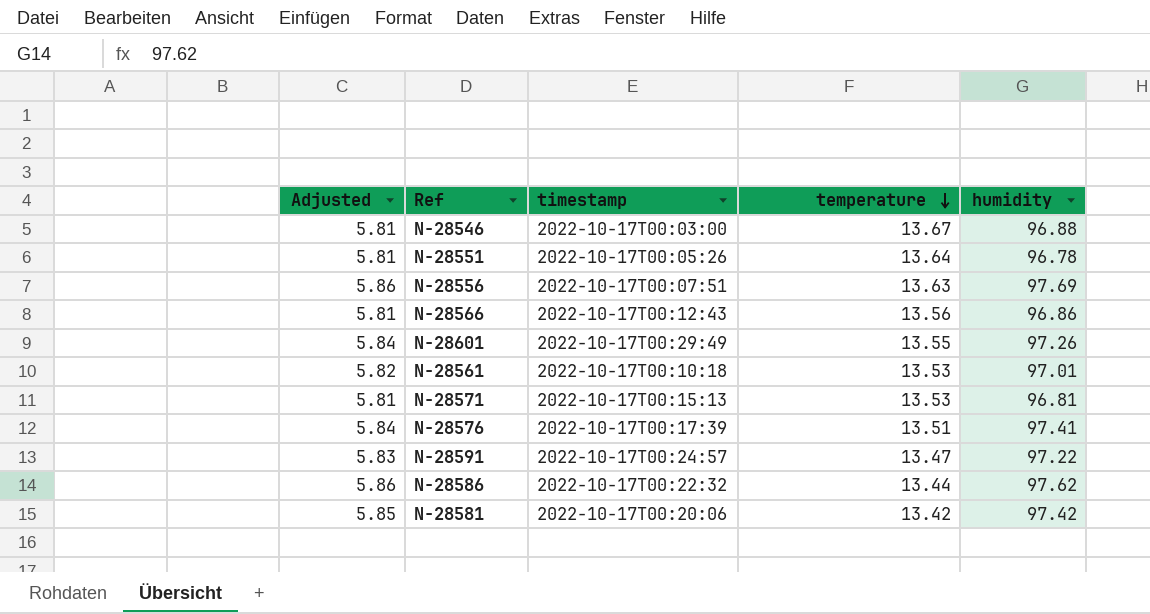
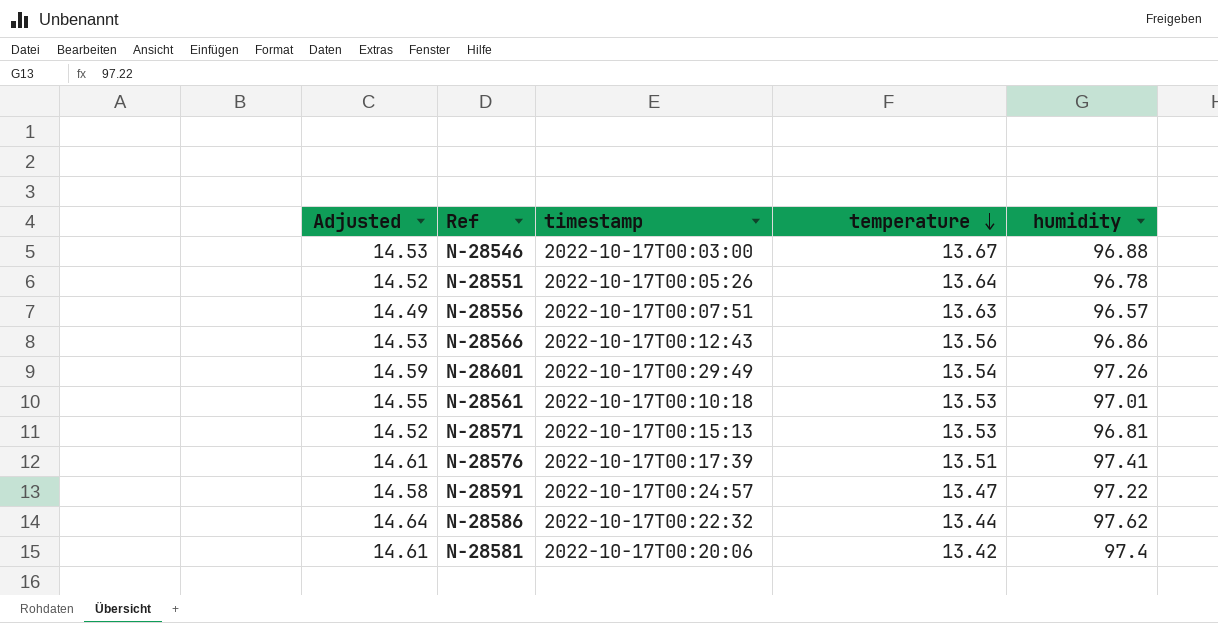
column Adjusted | formula: [humidity] * 0.06 -> [humidity] * 0.15
N-28556 | humidity: 97.69 -> 96.57
N-28601 | temperature: 13.55 -> 13.54
N-28581 | humidity: 97.42 -> 97.4

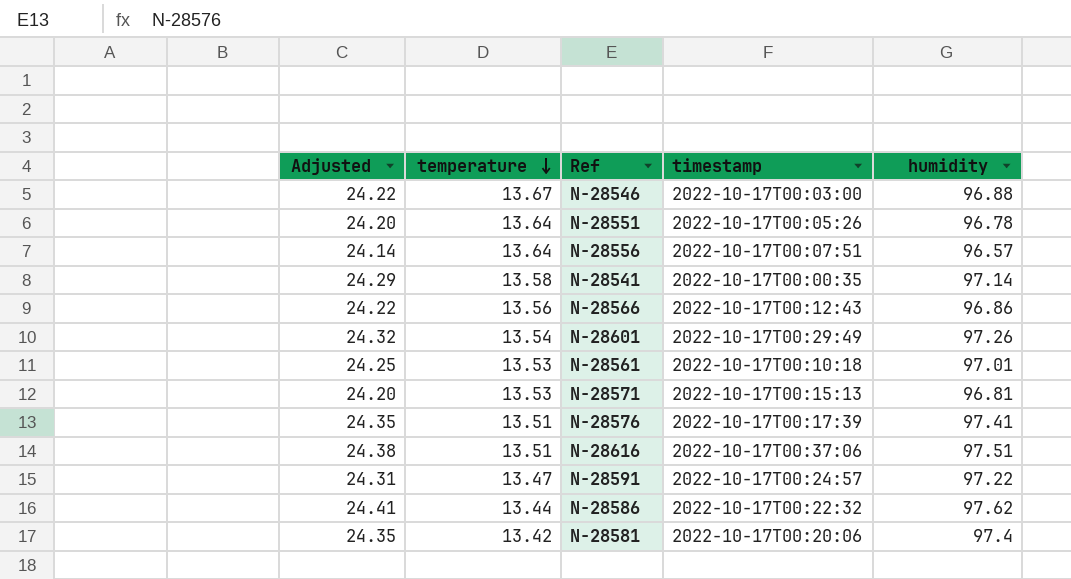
column Adjusted | formula: [humidity] * 0.15 -> [humidity] * 0.25
column temperature | position: 4 -> 2
N-28556 | temperature: 13.63 -> 13.64
row N-28541: none -> 24.29 | 13.58 | 2022-10-17T00:00:35 | 97.14
row N-28616: none -> 24.38 | 13.51 | 2022-10-17T00:37:06 | 97.51

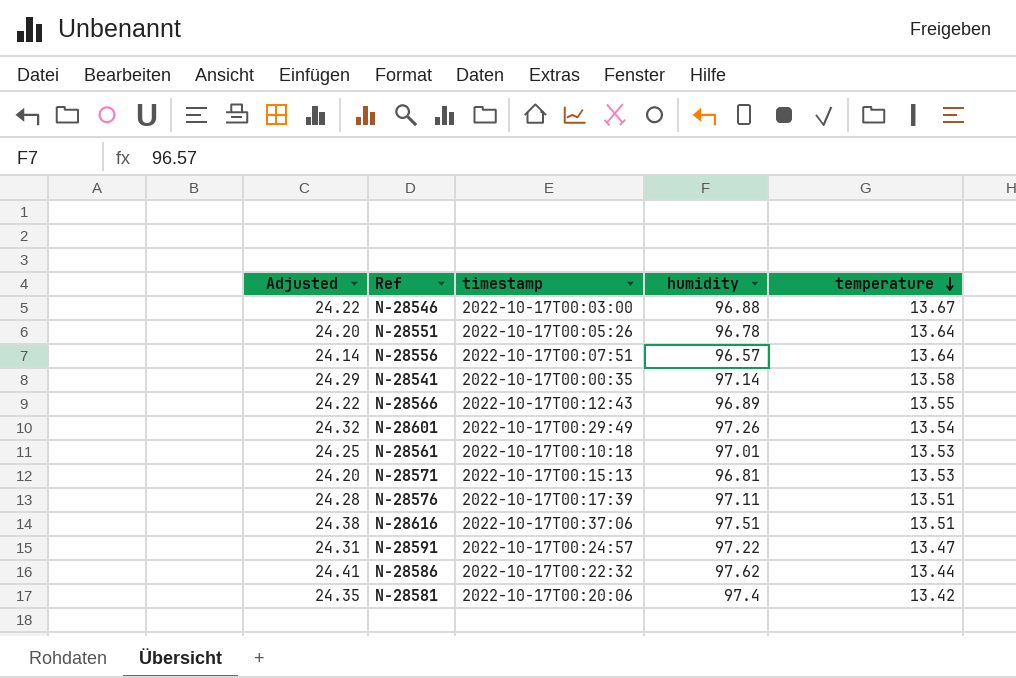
column temperature | position: 2 -> 5
N-28566 | humidity: 96.86 -> 96.89
N-28566 | temperature: 13.56 -> 13.55
N-28576 | Adjusted: 24.35 -> 24.28
N-28576 | humidity: 97.41 -> 97.11

